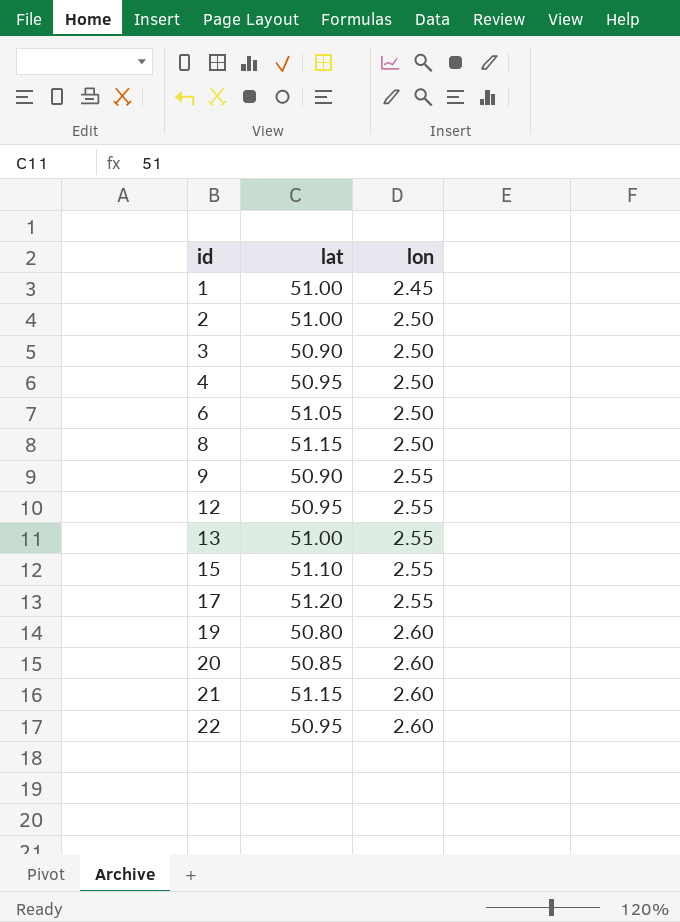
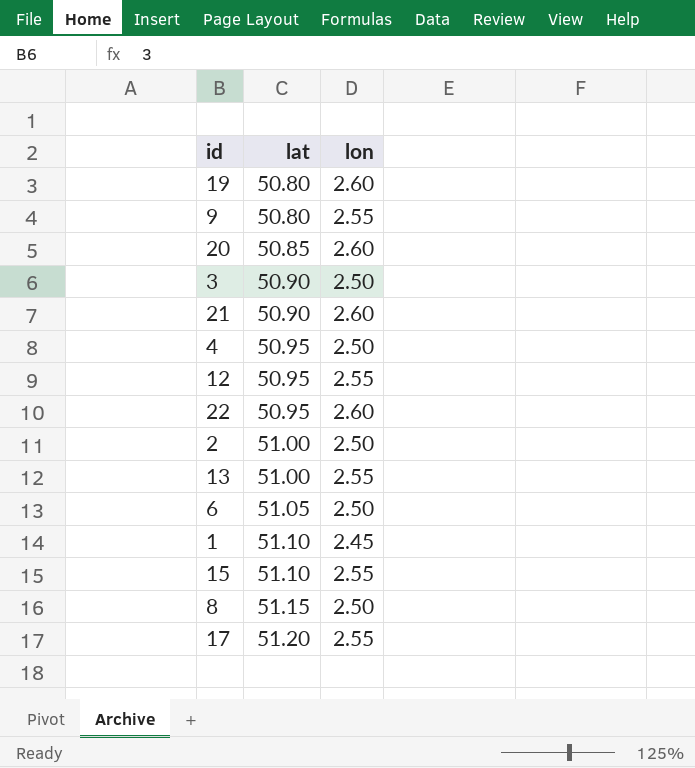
row order: id ascending -> lat ascending
9 | lat: 50.90 -> 50.80
21 | lat: 51.15 -> 50.90
1 | lat: 51.00 -> 51.10

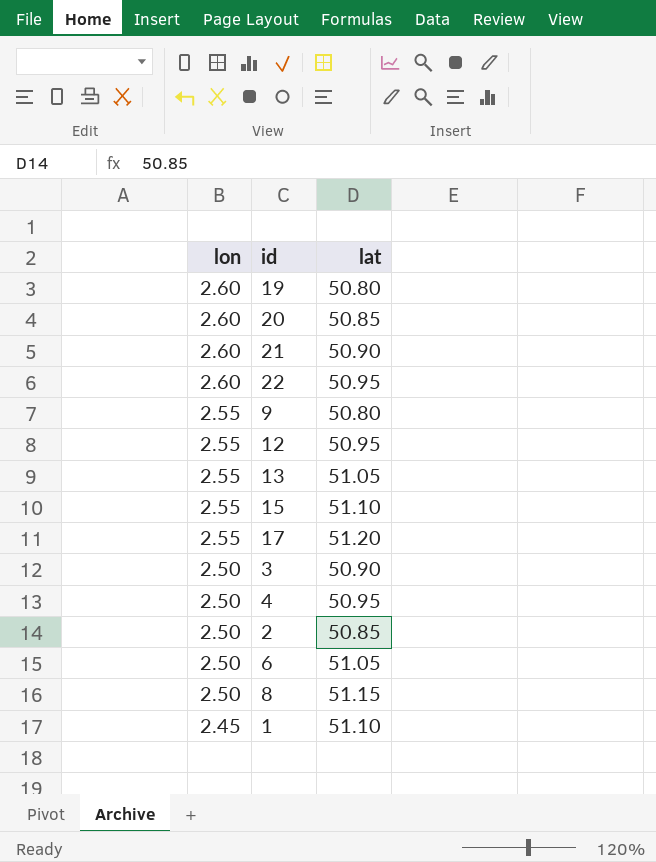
row order: lat ascending -> lon descending
column lon | position: 3 -> 1
13 | lat: 51.00 -> 51.05
2 | lat: 51.00 -> 50.85

